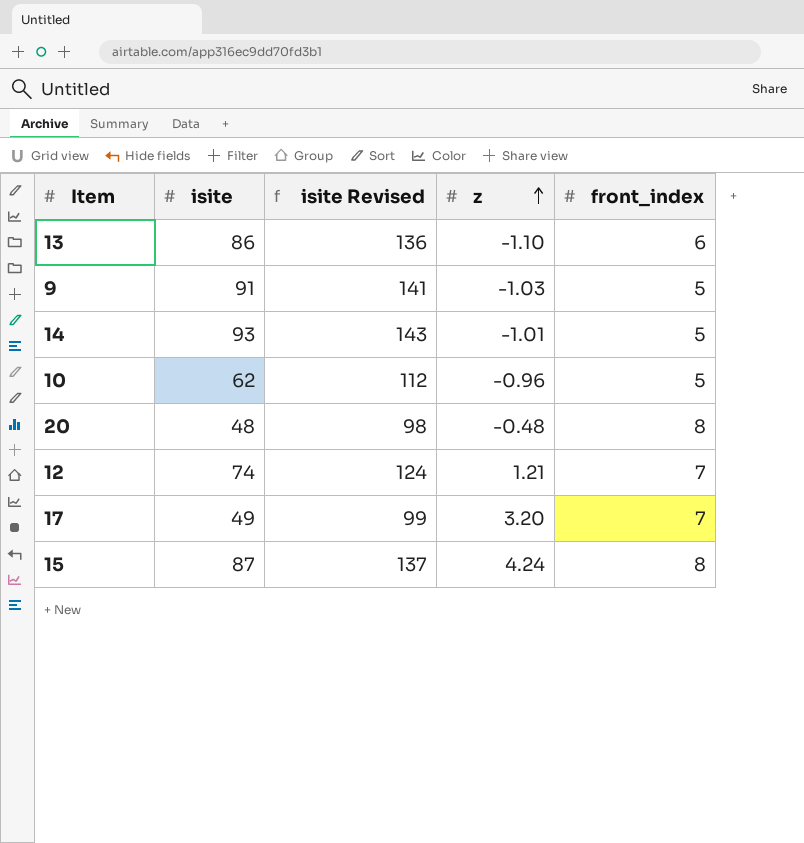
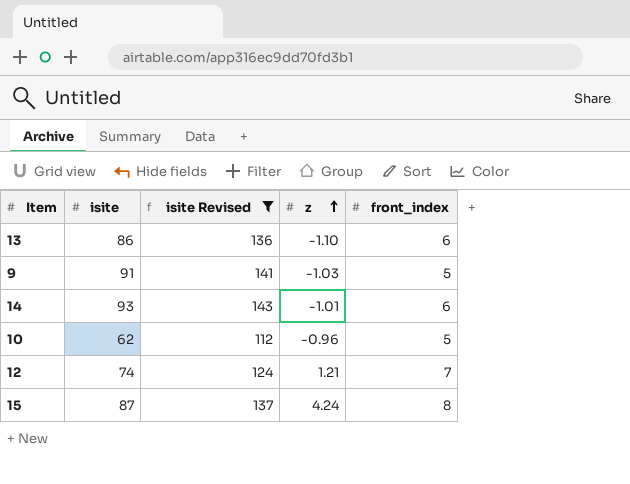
filter: none -> isite Revised >= 112
14 | front_index: 5 -> 6

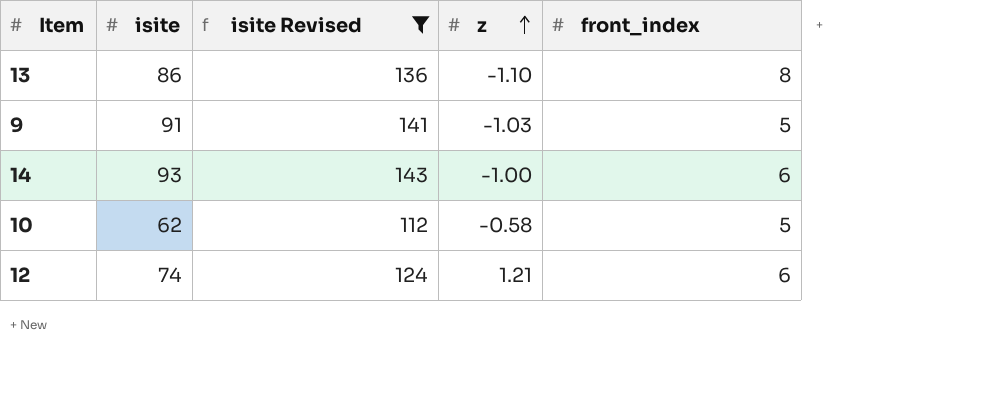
row 15: 87 | 137 | 4.24 | 8 -> none
13 | front_index: 6 -> 8
14 | z: -1.01 -> -1.00
10 | z: -0.96 -> -0.58
12 | front_index: 7 -> 6

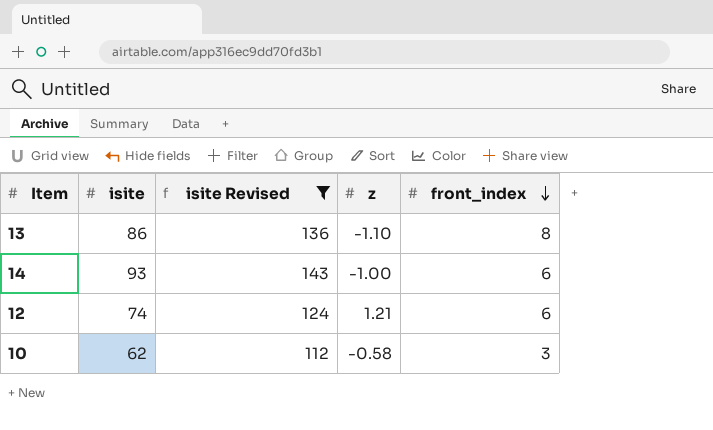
row order: z ascending -> front_index descending
row 9: 91 | 141 | -1.03 | 5 -> none
10 | front_index: 5 -> 3

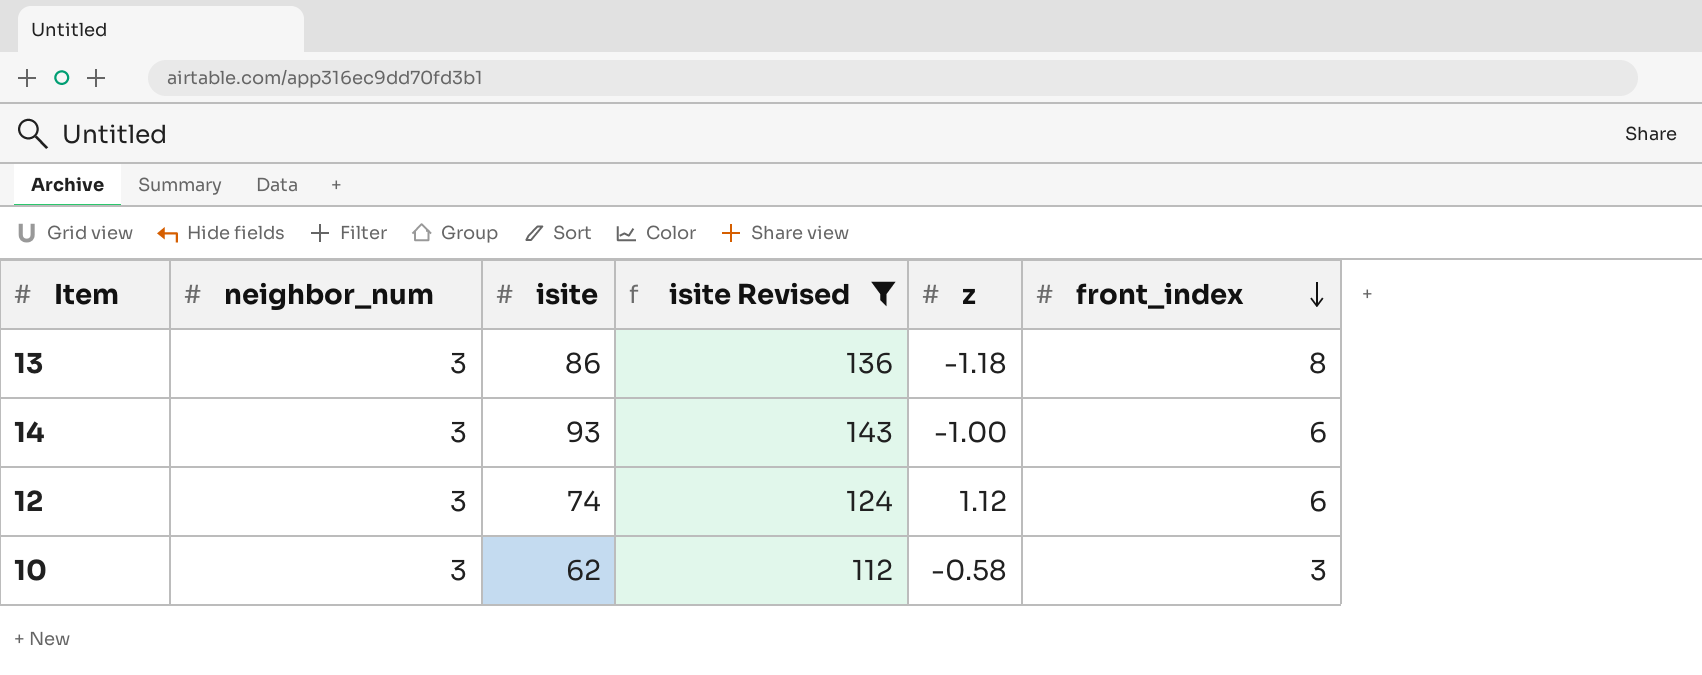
column neighbor_num | position: none -> 2
13 | z: -1.10 -> -1.18
12 | z: 1.21 -> 1.12

